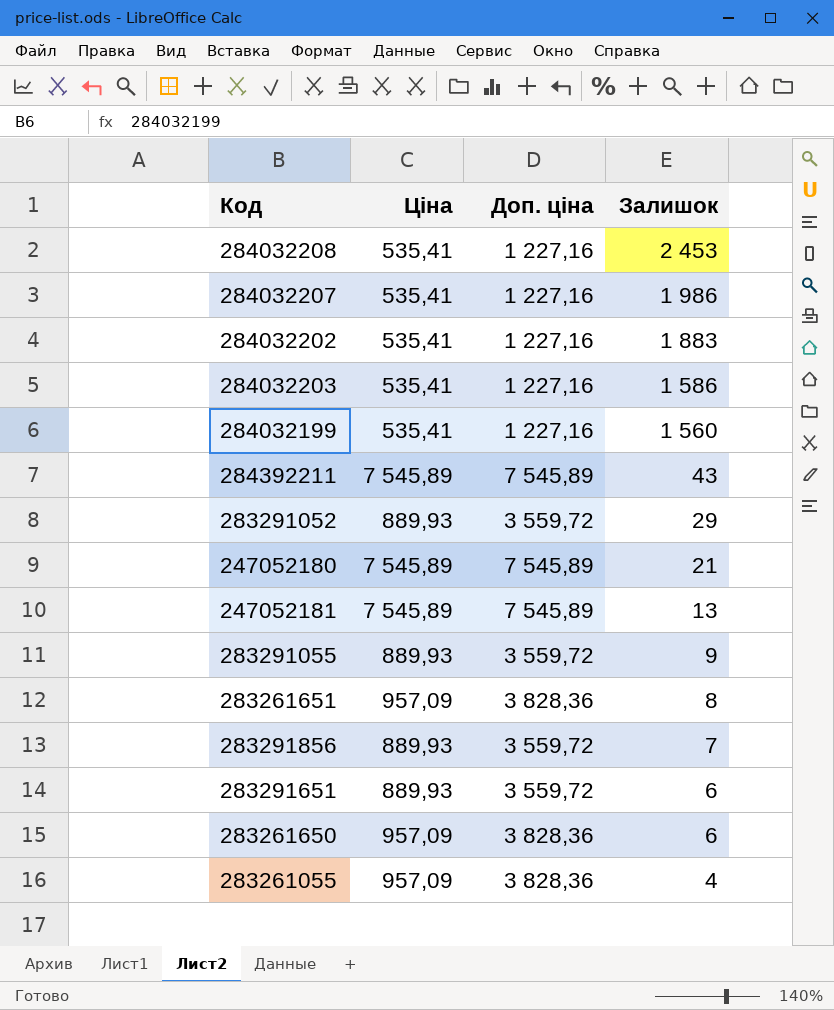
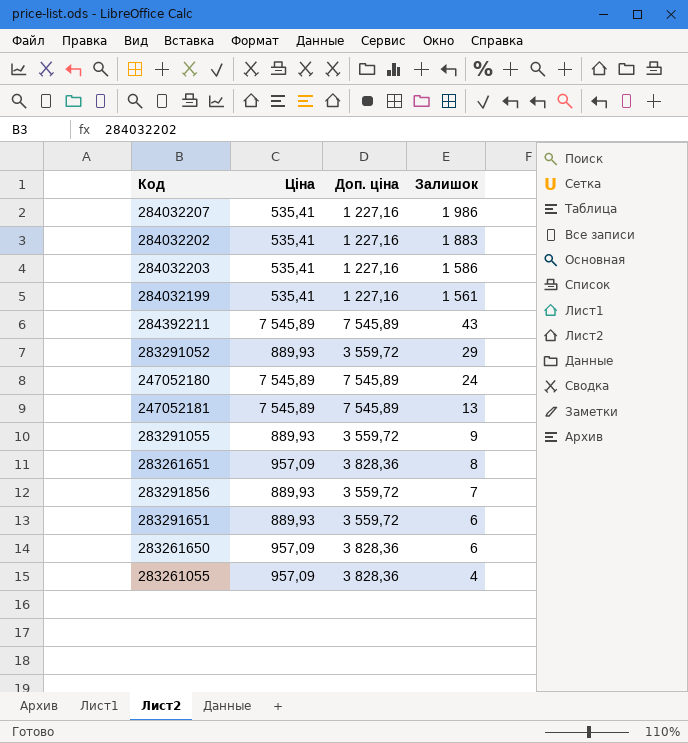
row 284032208: 535,41 | 1 227,16 | 2 453 -> none
284032199 | Залишок: 1 560 -> 1 561
247052180 | Залишок: 21 -> 24

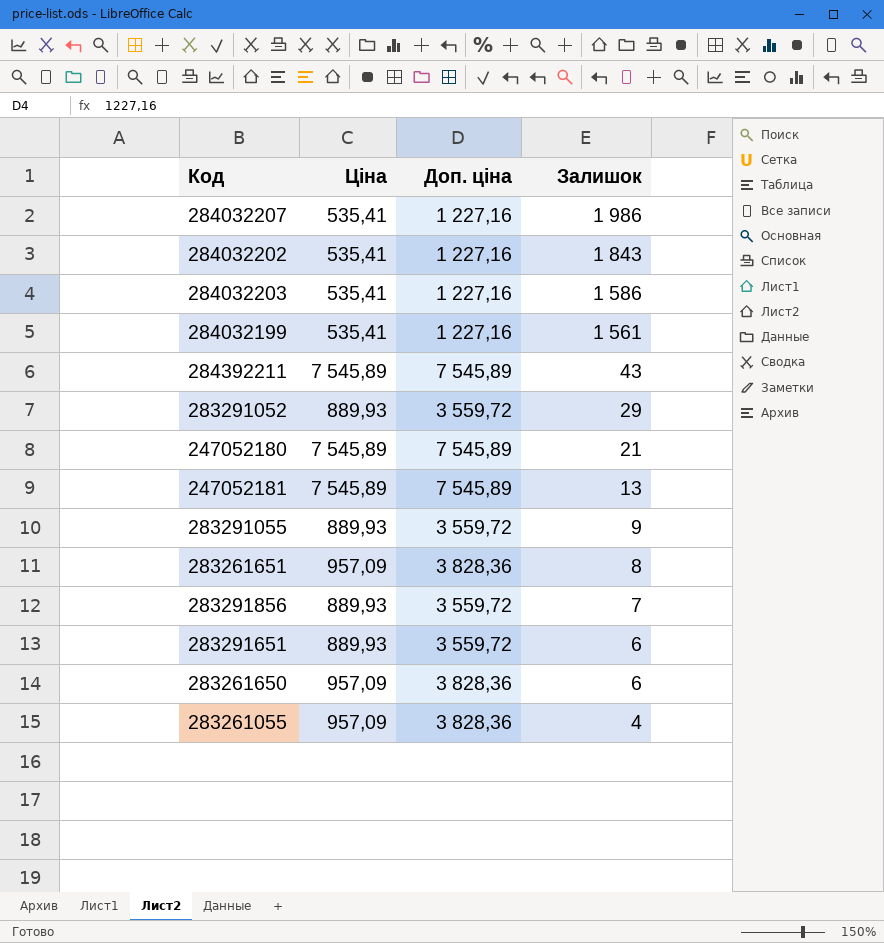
284032202 | Залишок: 1 883 -> 1 843
247052180 | Залишок: 24 -> 21

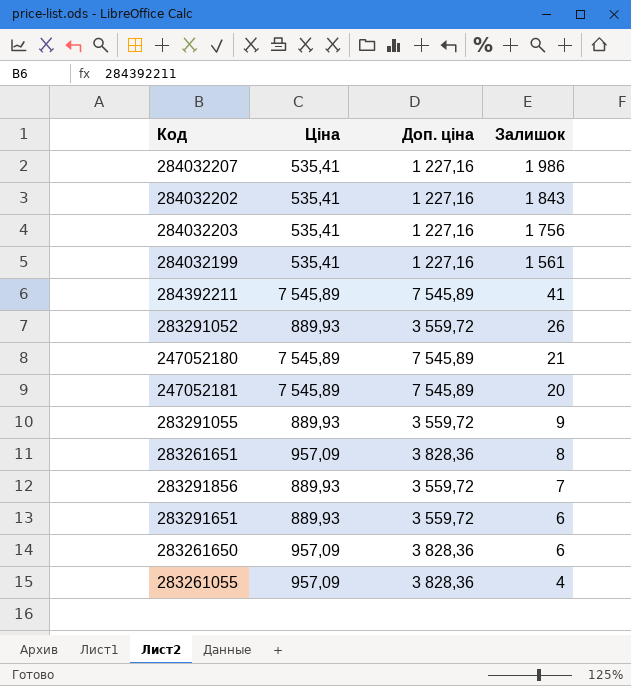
284032203 | Залишок: 1 586 -> 1 756
284392211 | Залишок: 43 -> 41
283291052 | Залишок: 29 -> 26
247052181 | Залишок: 13 -> 20

